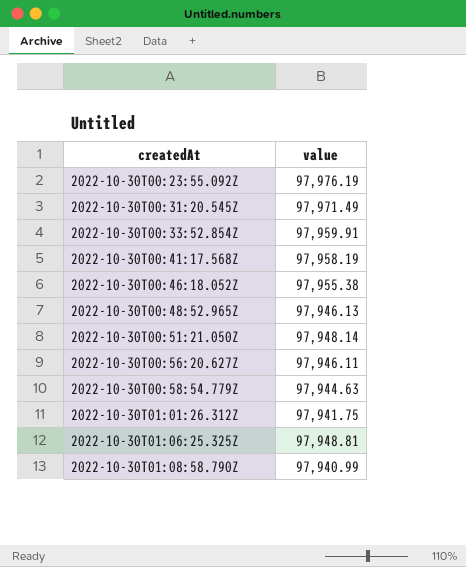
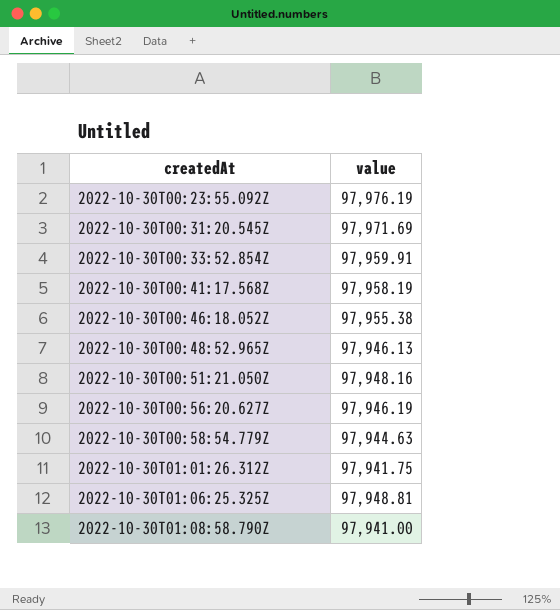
2022-10-30T00:31:20.545Z | value: 97,971.49 -> 97,971.69
2022-10-30T00:51:21.050Z | value: 97,948.14 -> 97,948.16
2022-10-30T00:56:20.627Z | value: 97,946.11 -> 97,946.19
2022-10-30T01:08:58.790Z | value: 97,940.99 -> 97,941.00

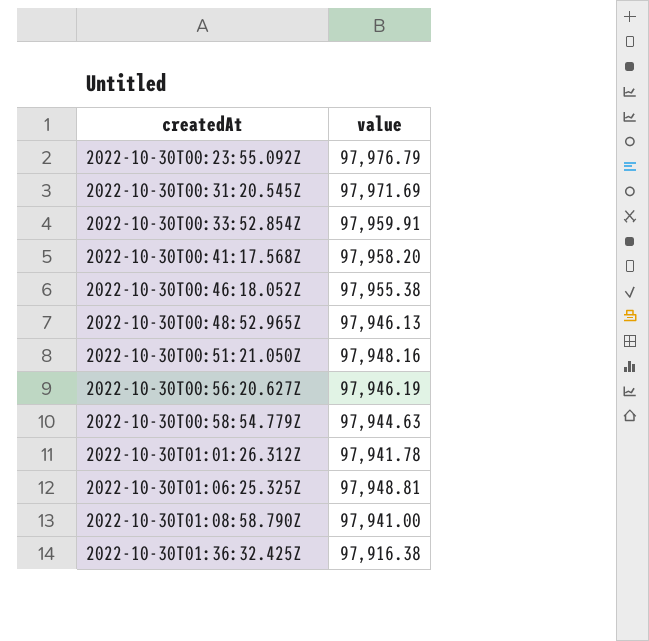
2022-10-30T00:23:55.092Z | value: 97,976.19 -> 97,976.79
2022-10-30T00:41:17.568Z | value: 97,958.19 -> 97,958.20
2022-10-30T01:01:26.312Z | value: 97,941.75 -> 97,941.78
row 2022-10-30T01:36:32.425Z: none -> 97,916.38

